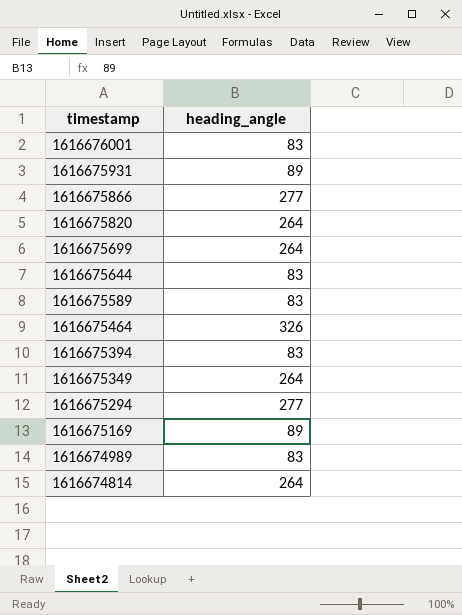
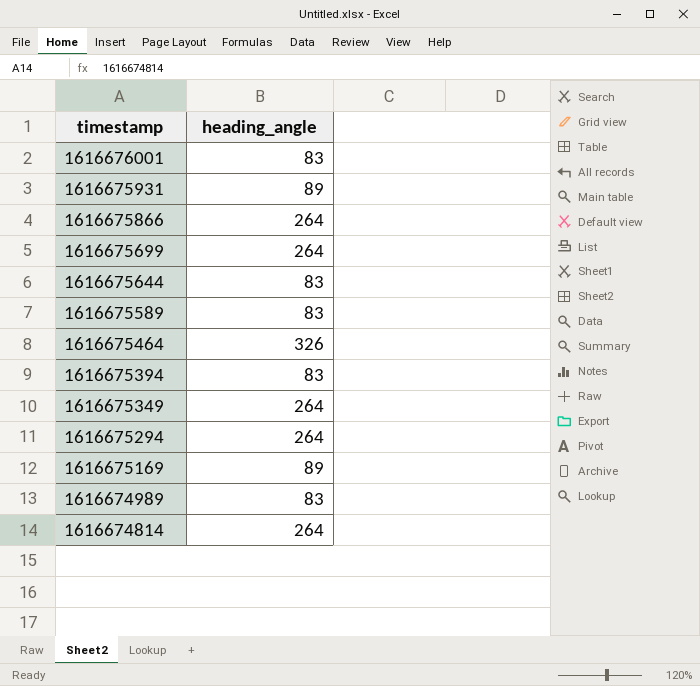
row 1616675820: 264 -> none
1616675866 | heading_angle: 277 -> 264
1616675294 | heading_angle: 277 -> 264

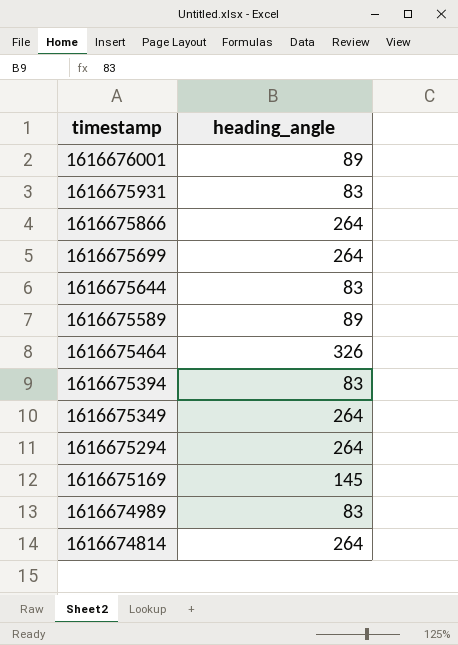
1616676001 | heading_angle: 83 -> 89
1616675931 | heading_angle: 89 -> 83
1616675589 | heading_angle: 83 -> 89
1616675169 | heading_angle: 89 -> 145

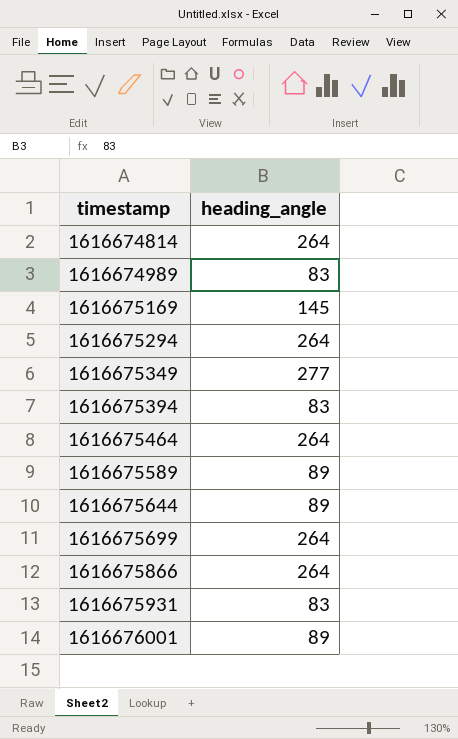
row order: timestamp descending -> timestamp ascending
1616675349 | heading_angle: 264 -> 277
1616675464 | heading_angle: 326 -> 264
1616675644 | heading_angle: 83 -> 89

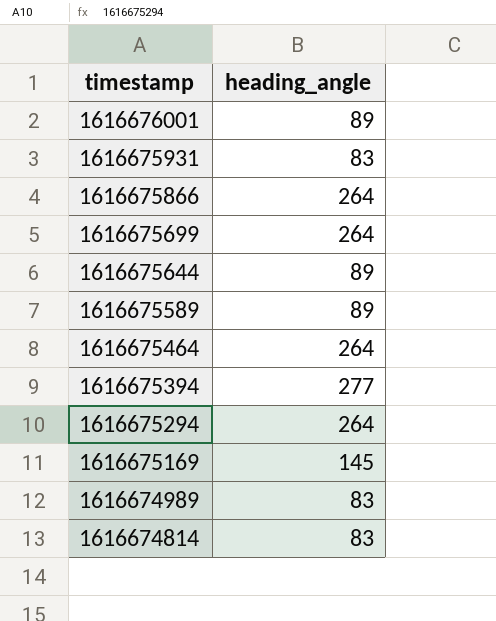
row order: timestamp ascending -> timestamp descending
row 1616675349: 277 -> none
1616675394 | heading_angle: 83 -> 277
1616674814 | heading_angle: 264 -> 83

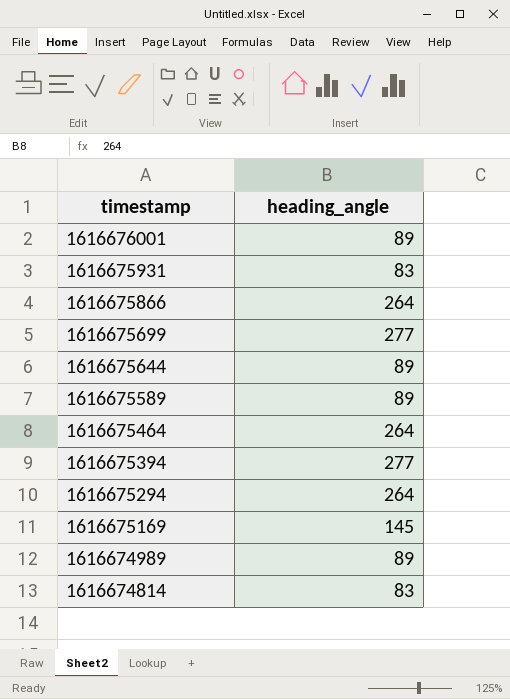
1616675699 | heading_angle: 264 -> 277
1616674989 | heading_angle: 83 -> 89

